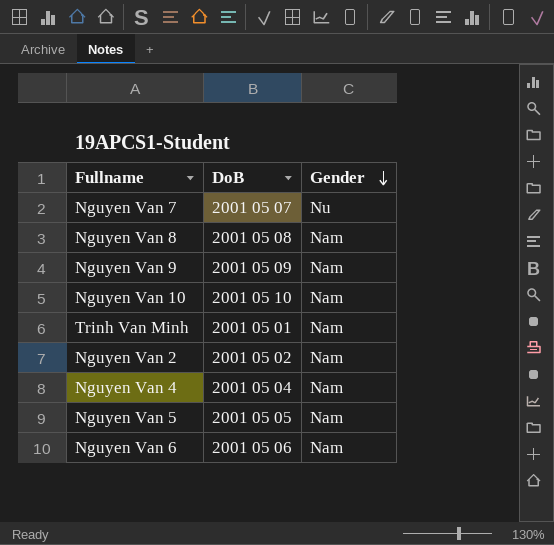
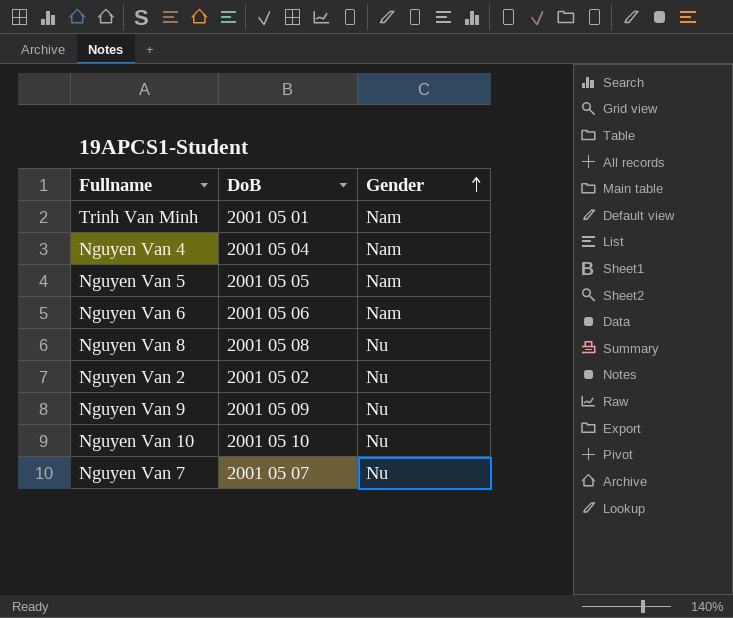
row order: Gender descending -> Gender ascending
Nguyen Van 8 | Gender: Nam -> Nu
Nguyen Van 2 | Gender: Nam -> Nu
Nguyen Van 9 | Gender: Nam -> Nu
Nguyen Van 10 | Gender: Nam -> Nu

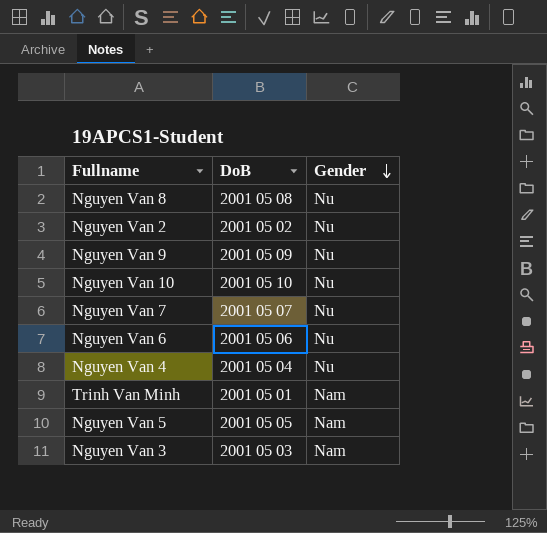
row order: Gender ascending -> Gender descending
Nguyen Van 6 | Gender: Nam -> Nu
Nguyen Van 4 | Gender: Nam -> Nu
row Nguyen Van 3: none -> 2001 05 03 | Nam

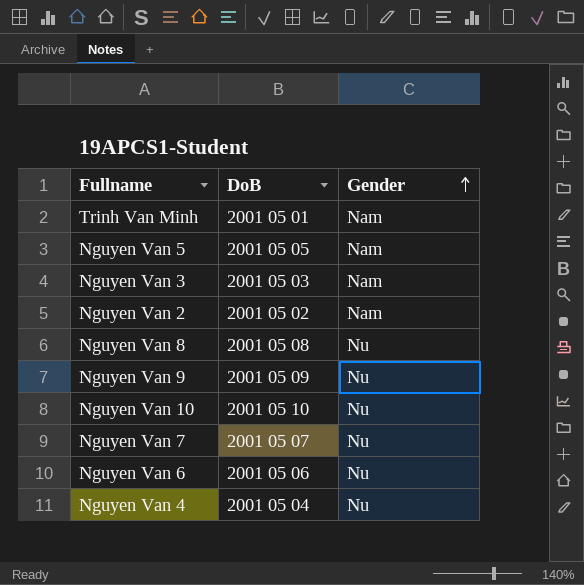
row order: Gender descending -> Gender ascending
Nguyen Van 2 | Gender: Nu -> Nam

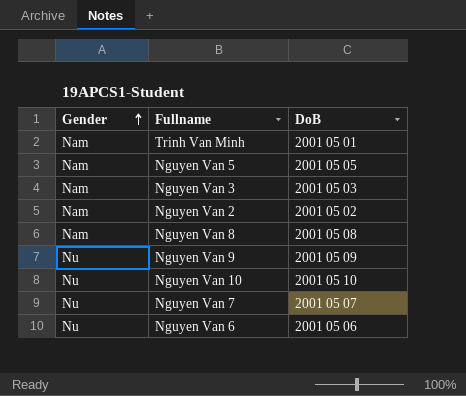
column Gender | position: 3 -> 1
row Nguyen Van 4: 2001 05 04 | Nu -> none
Nguyen Van 8 | Gender: Nu -> Nam

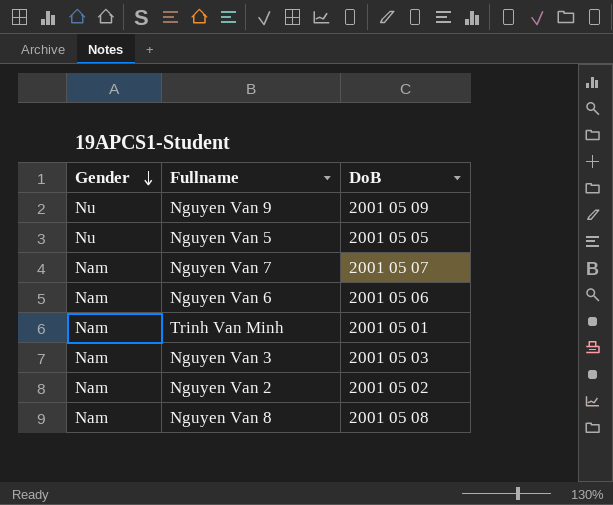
row order: Gender ascending -> Gender descending
row Nguyen Van 10: Nu | 2001 05 10 -> none
Nguyen Van 5 | Gender: Nam -> Nu
Nguyen Van 7 | Gender: Nu -> Nam
Nguyen Van 6 | Gender: Nu -> Nam

